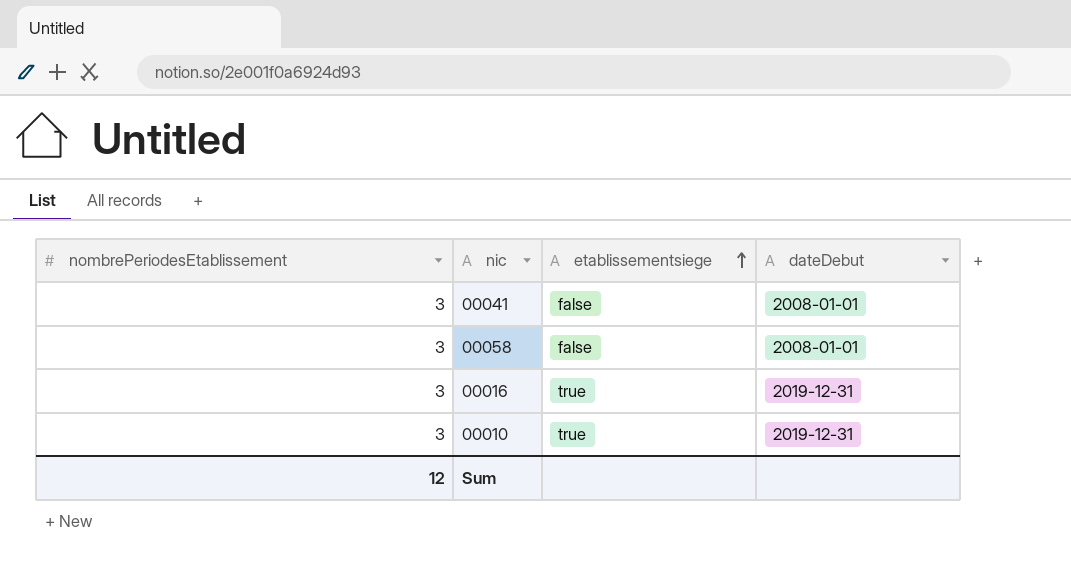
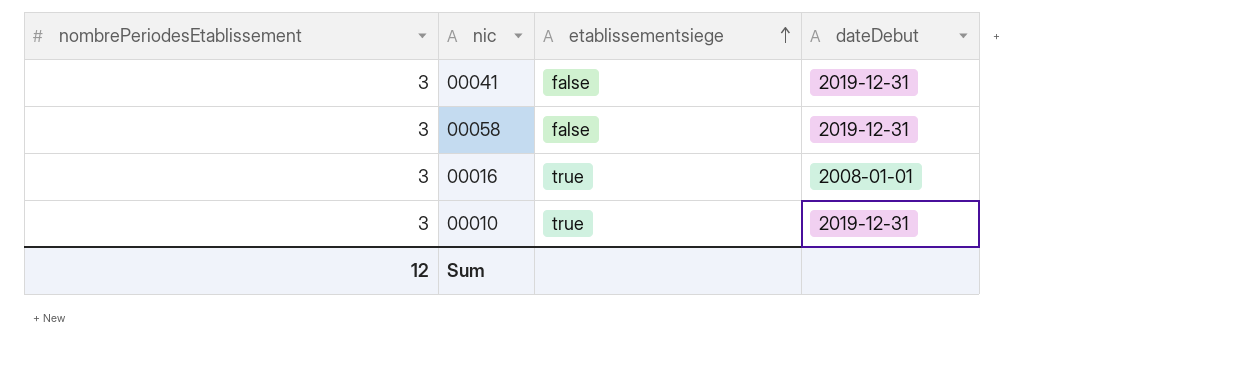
00041 | dateDebut: 2008-01-01 -> 2019-12-31
00058 | dateDebut: 2008-01-01 -> 2019-12-31
00016 | dateDebut: 2019-12-31 -> 2008-01-01

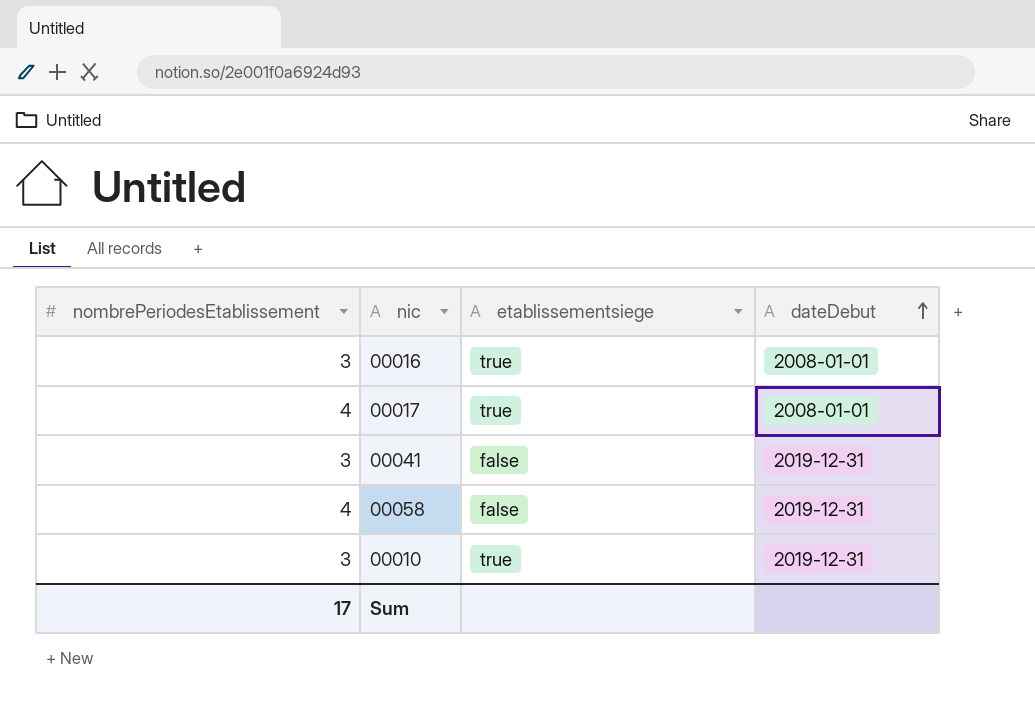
row order: etablissementsiege ascending -> dateDebut ascending
row 00017: none -> 4 | true | 2008-01-01
00058 | nombrePeriodesEtablissement: 3 -> 4
Sum | nombrePeriodesEtablissement: 12 -> 17

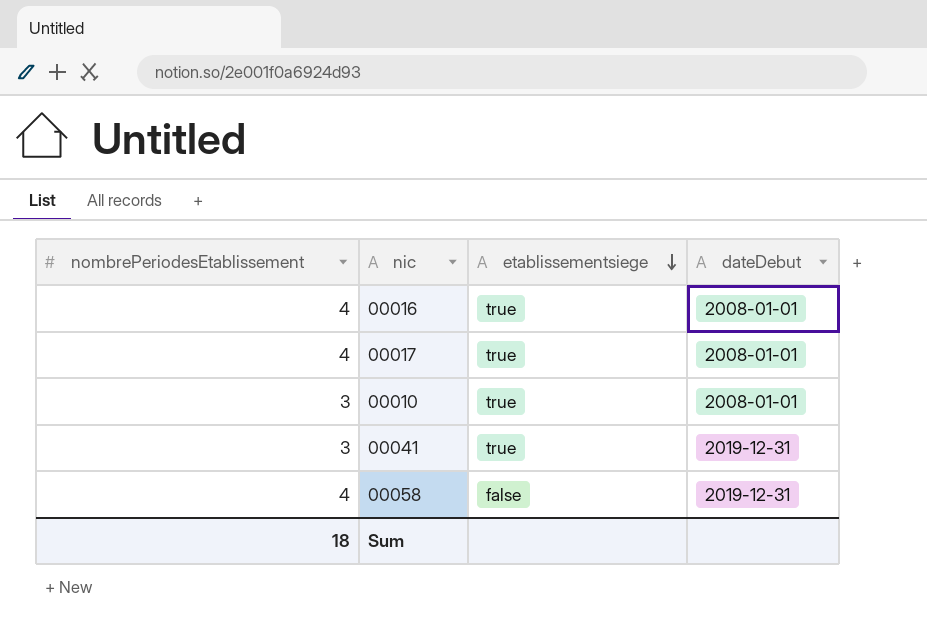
row order: dateDebut ascending -> etablissementsiege descending
00016 | nombrePeriodesEtablissement: 3 -> 4
00010 | dateDebut: 2019-12-31 -> 2008-01-01
00041 | etablissementsiege: false -> true
Sum | nombrePeriodesEtablissement: 17 -> 18

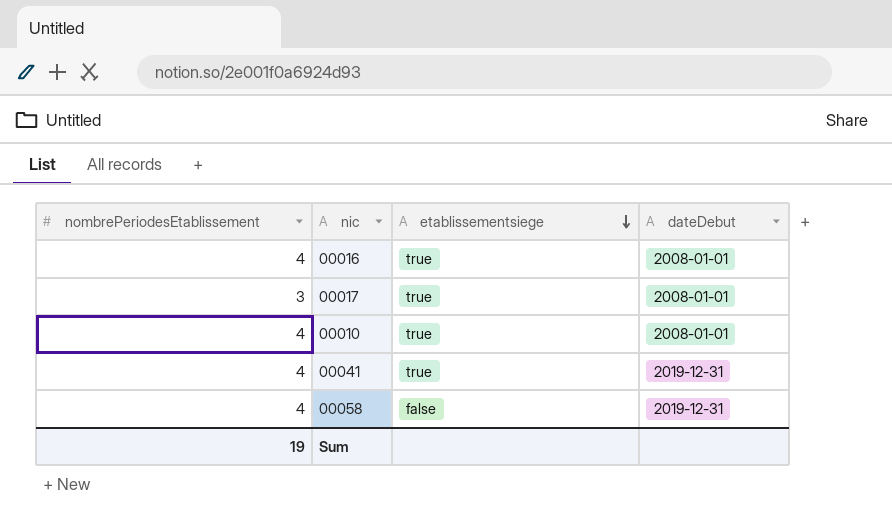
00017 | nombrePeriodesEtablissement: 4 -> 3
00010 | nombrePeriodesEtablissement: 3 -> 4
00041 | nombrePeriodesEtablissement: 3 -> 4
Sum | nombrePeriodesEtablissement: 18 -> 19

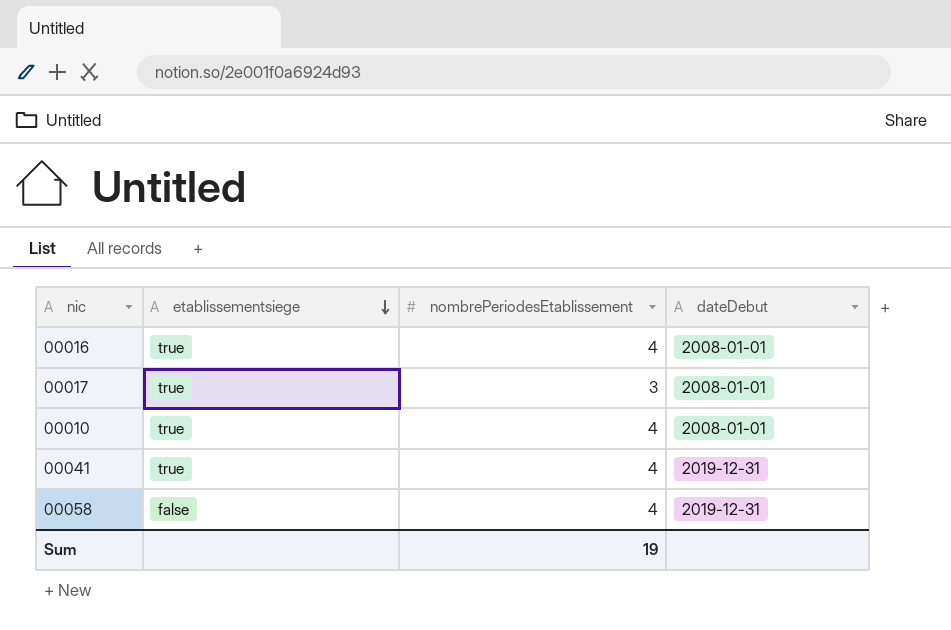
column nombrePeriodesEtablissement | position: 1 -> 3

